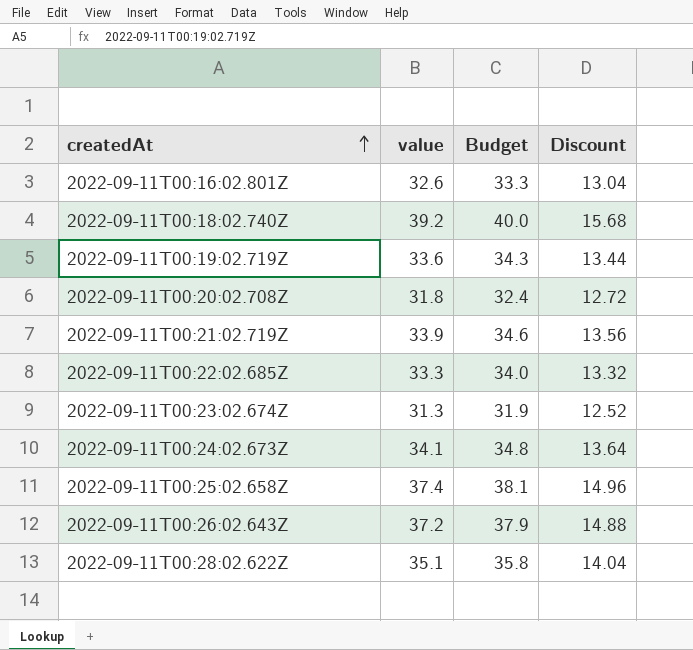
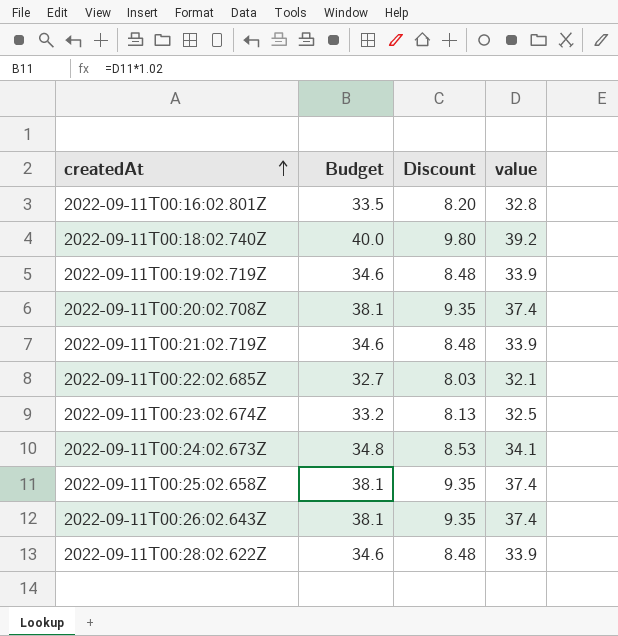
column Discount | formula: [value] * 0.4 -> [value] * 0.25
column value | position: 2 -> 4
2022-09-11T00:16:02.801Z | Budget: 33.3 -> 33.5
2022-09-11T00:16:02.801Z | value: 32.6 -> 32.8
2022-09-11T00:19:02.719Z | Budget: 34.3 -> 34.6
2022-09-11T00:19:02.719Z | value: 33.6 -> 33.9
2022-09-11T00:20:02.708Z | Budget: 32.4 -> 38.1
2022-09-11T00:20:02.708Z | value: 31.8 -> 37.4
2022-09-11T00:22:02.685Z | Budget: 34.0 -> 32.7
2022-09-11T00:22:02.685Z | value: 33.3 -> 32.1
2022-09-11T00:23:02.674Z | Budget: 31.9 -> 33.2
2022-09-11T00:23:02.674Z | value: 31.3 -> 32.5
2022-09-11T00:26:02.643Z | Budget: 37.9 -> 38.1
2022-09-11T00:26:02.643Z | value: 37.2 -> 37.4
2022-09-11T00:28:02.622Z | Budget: 35.8 -> 34.6
2022-09-11T00:28:02.622Z | value: 35.1 -> 33.9

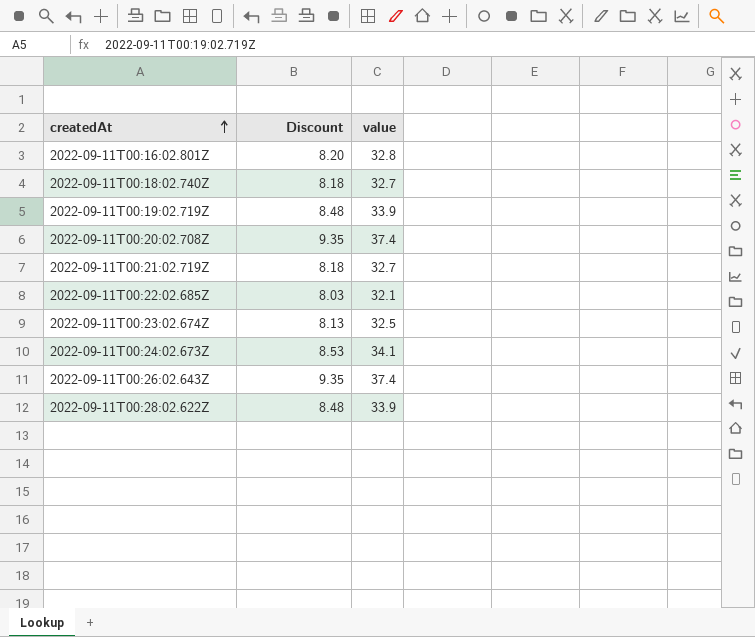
column Budget | formula: [value] * 1.02 -> none
row 2022-09-11T00:25:02.658Z: 38.1 | 9.35 | 37.4 -> none
2022-09-11T00:18:02.740Z | Discount: 9.80 -> 8.18
2022-09-11T00:18:02.740Z | value: 39.2 -> 32.7
2022-09-11T00:21:02.719Z | Discount: 8.48 -> 8.18
2022-09-11T00:21:02.719Z | value: 33.9 -> 32.7

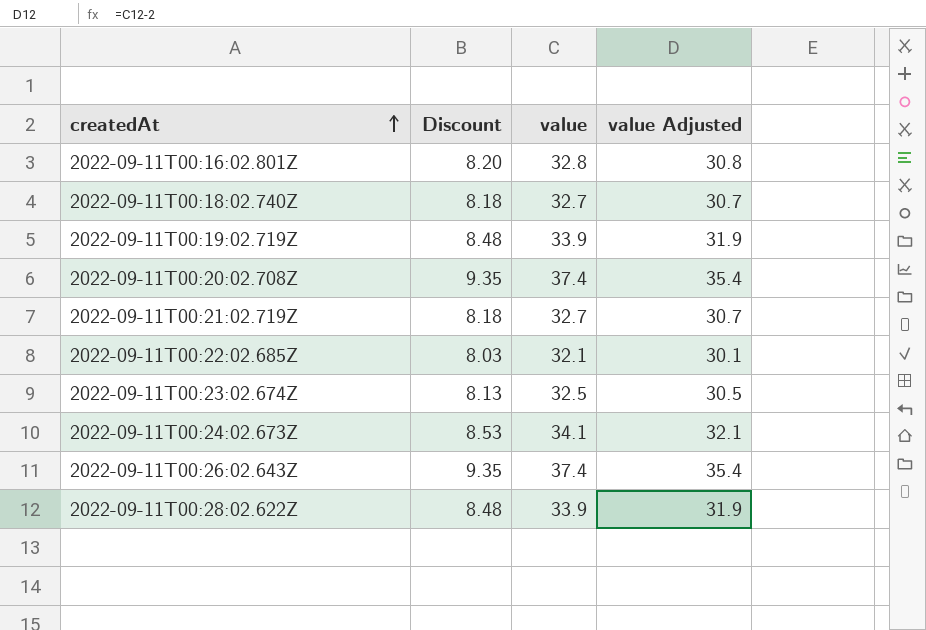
column value Adjusted | formula: none -> [value] - 2

